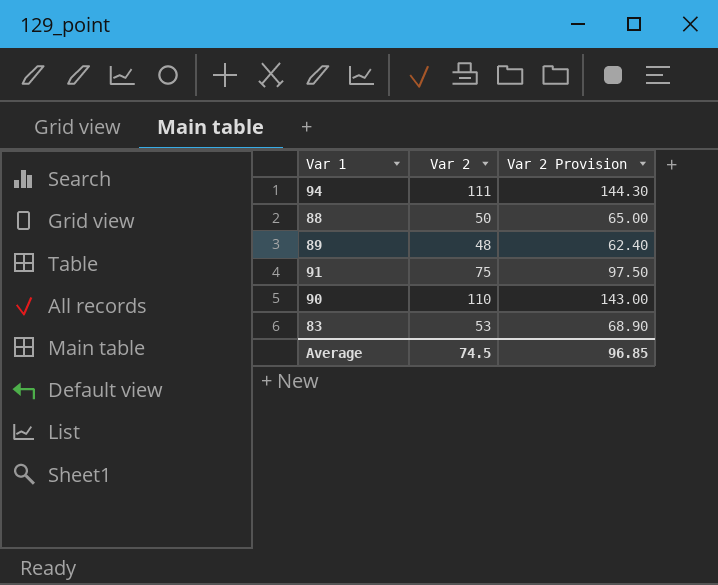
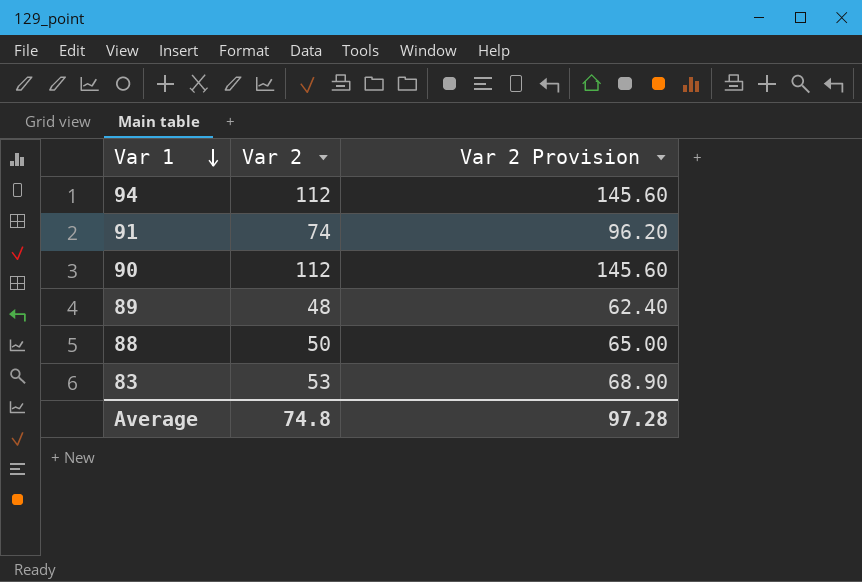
row order: none -> Var 1 descending
94 | Var 2: 111 -> 112
94 | Var 2 Provision: 144.30 -> 145.60
91 | Var 2: 75 -> 74
91 | Var 2 Provision: 97.50 -> 96.20
90 | Var 2: 110 -> 112
90 | Var 2 Provision: 143.00 -> 145.60
Average | Var 2: 74.5 -> 74.8
Average | Var 2 Provision: 96.85 -> 97.28

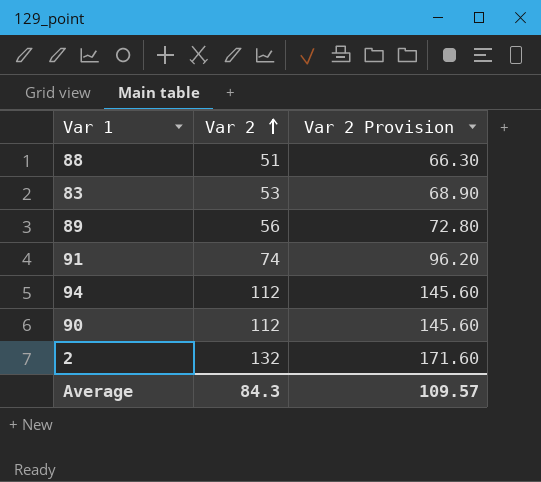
row order: Var 1 descending -> Var 2 ascending
88 | Var 2: 50 -> 51
88 | Var 2 Provision: 65.00 -> 66.30
89 | Var 2: 48 -> 56
89 | Var 2 Provision: 62.40 -> 72.80
row 2: none -> 132 | 171.60
Average | Var 2: 74.8 -> 84.3
Average | Var 2 Provision: 97.28 -> 109.57

